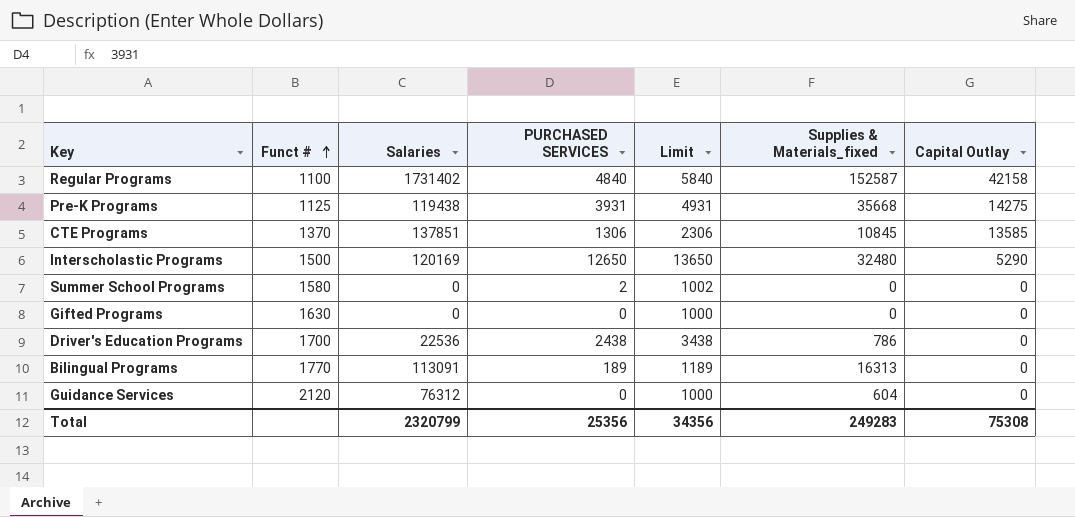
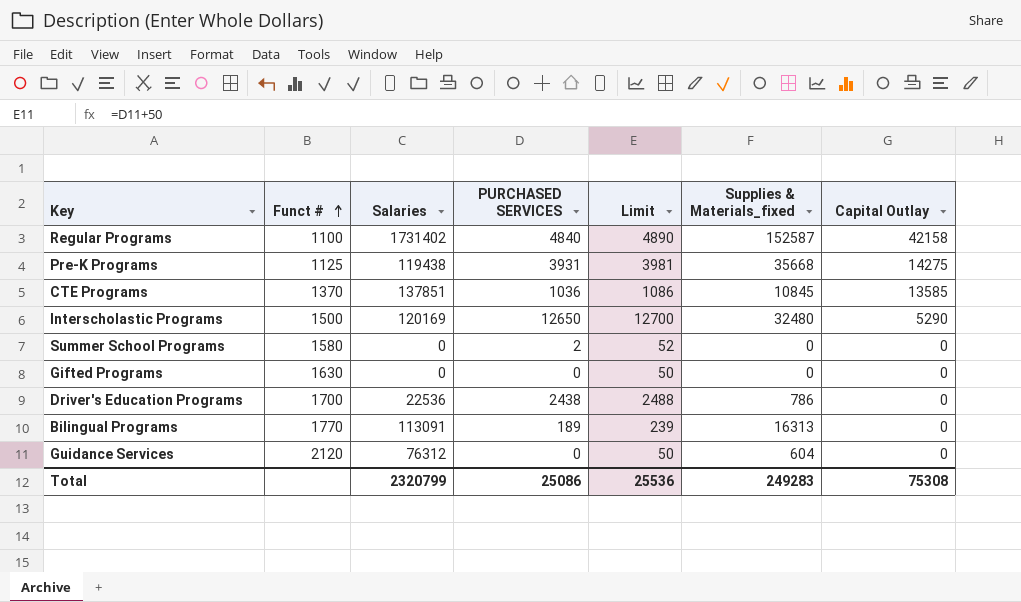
column Limit | formula: [PURCHASED SERVICES] + 1000 -> [PURCHASED SERVICES] + 50
CTE Programs | PURCHASED SERVICES: 1306 -> 1036
Total | PURCHASED SERVICES: 25356 -> 25086
Total | Limit: 34356 -> 25536

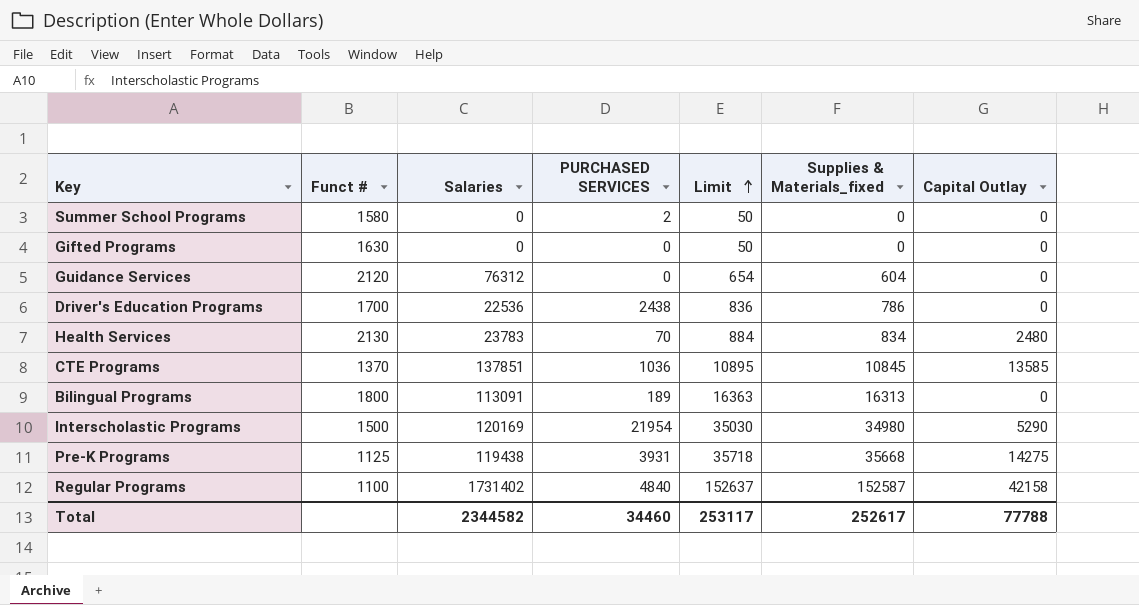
row order: Funct # ascending -> Limit ascending
column Limit | formula: [PURCHASED SERVICES] + 50 -> [Supplies & Materials_fixed] + 50
row Health Services: none -> 2130 | 23783 | 70 | 884 | 834 | 2480
Bilingual Programs | Funct #: 1770 -> 1800
Interscholastic Programs | PURCHASED SERVICES: 12650 -> 21954
Interscholastic Programs | Supplies & Materials_fixed: 32480 -> 34980
Total | Salaries: 2320799 -> 2344582
Total | PURCHASED SERVICES: 25086 -> 34460
Total | Limit: 25536 -> 253117
Total | Supplies & Materials_fixed: 249283 -> 252617
Total | Capital Outlay: 75308 -> 77788

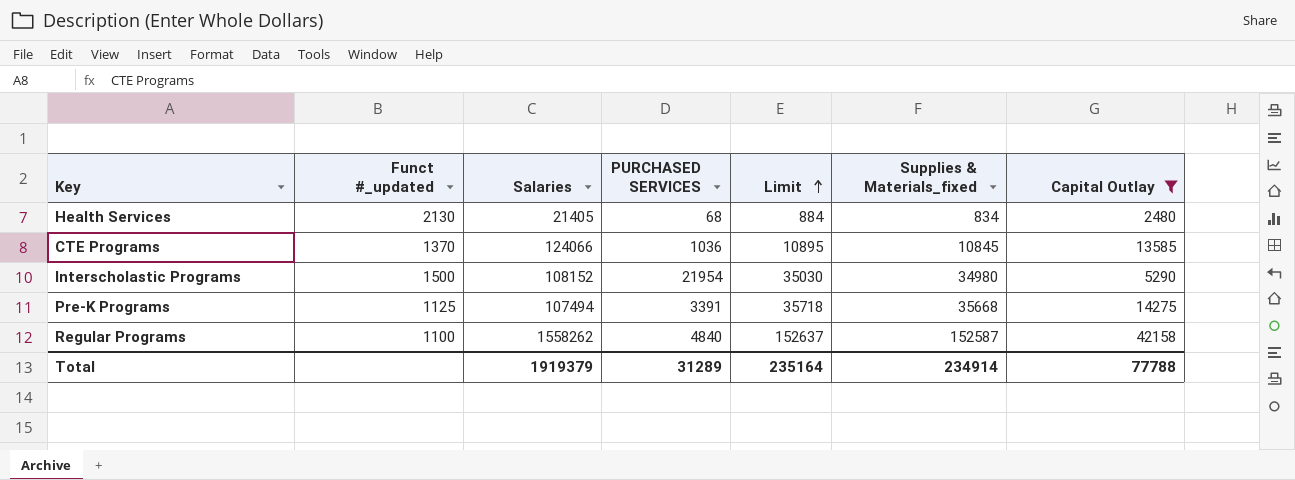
filter: none -> Capital Outlay != 0
column name: Funct # -> Funct #_updated
Health Services | Salaries: 23783 -> 21405
Health Services | PURCHASED SERVICES: 70 -> 68
CTE Programs | Salaries: 137851 -> 124066
Interscholastic Programs | Salaries: 120169 -> 108152
Pre-K Programs | Salaries: 119438 -> 107494
Pre-K Programs | PURCHASED SERVICES: 3931 -> 3391
Regular Programs | Salaries: 1731402 -> 1558262
Total | Salaries: 2344582 -> 1919379
Total | PURCHASED SERVICES: 34460 -> 31289
Total | Limit: 253117 -> 235164
Total | Supplies & Materials_fixed: 252617 -> 234914

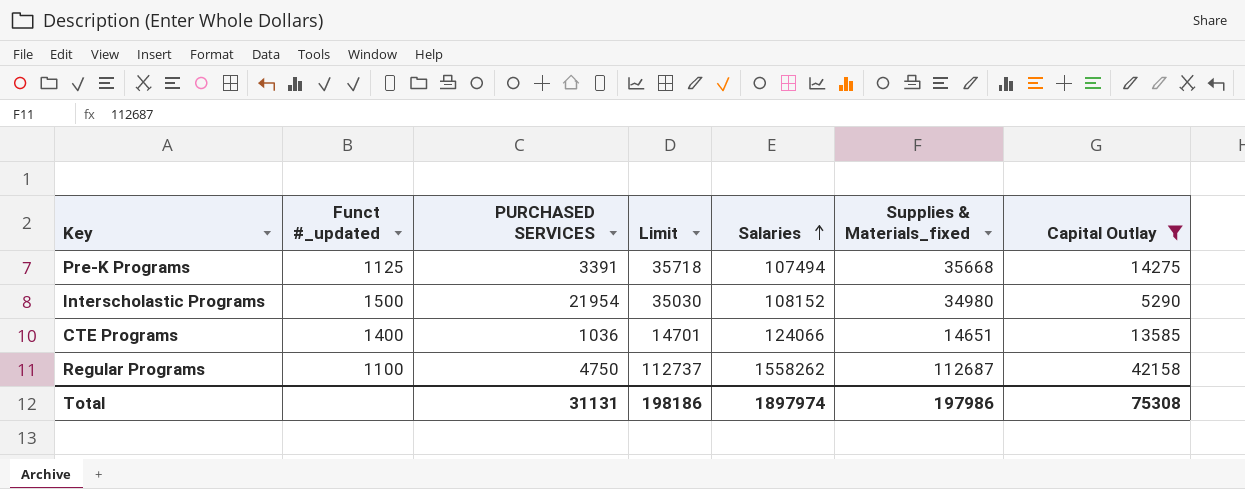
row order: Limit ascending -> Salaries ascending
column Salaries | position: 3 -> 5
row Health Services: 2130 | 21405 | 68 | 884 | 834 | 2480 -> none
CTE Programs | Funct #_updated: 1370 -> 1400
CTE Programs | Limit: 10895 -> 14701
CTE Programs | Supplies & Materials_fixed: 10845 -> 14651
Regular Programs | PURCHASED SERVICES: 4840 -> 4750
Regular Programs | Limit: 152637 -> 112737
Regular Programs | Supplies & Materials_fixed: 152587 -> 112687
Total | PURCHASED SERVICES: 31289 -> 31131
Total | Limit: 235164 -> 198186
Total | Salaries: 1919379 -> 1897974
Total | Supplies & Materials_fixed: 234914 -> 197986
Total | Capital Outlay: 77788 -> 75308

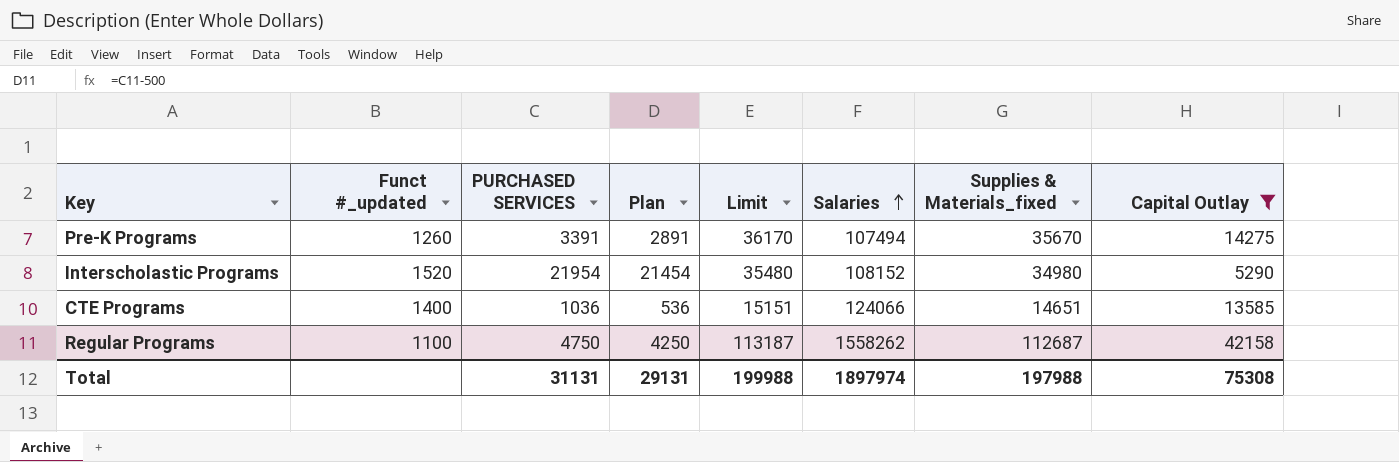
column Plan | formula: none -> [PURCHASED SERVICES] - 500
column Limit | formula: [Supplies & Materials_fixed] + 50 -> [Supplies & Materials_fixed] + 500
Pre-K Programs | Funct #_updated: 1125 -> 1260
Pre-K Programs | Supplies & Materials_fixed: 35668 -> 35670
Interscholastic Programs | Funct #_updated: 1500 -> 1520
Total | Limit: 198186 -> 199988
Total | Supplies & Materials_fixed: 197986 -> 197988

